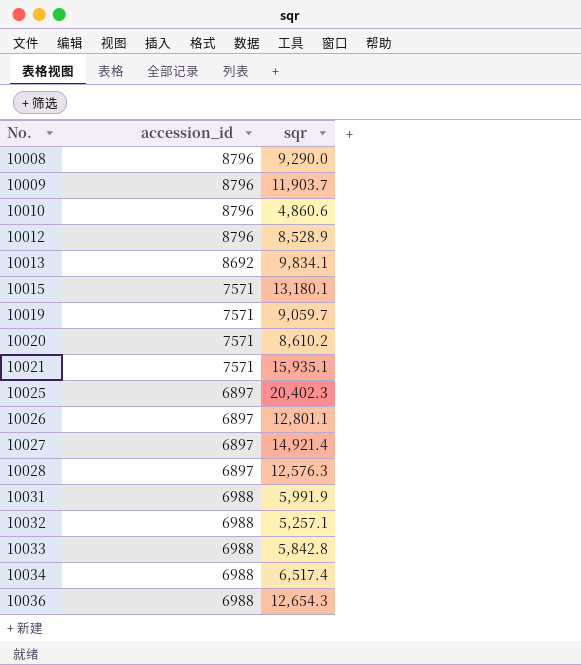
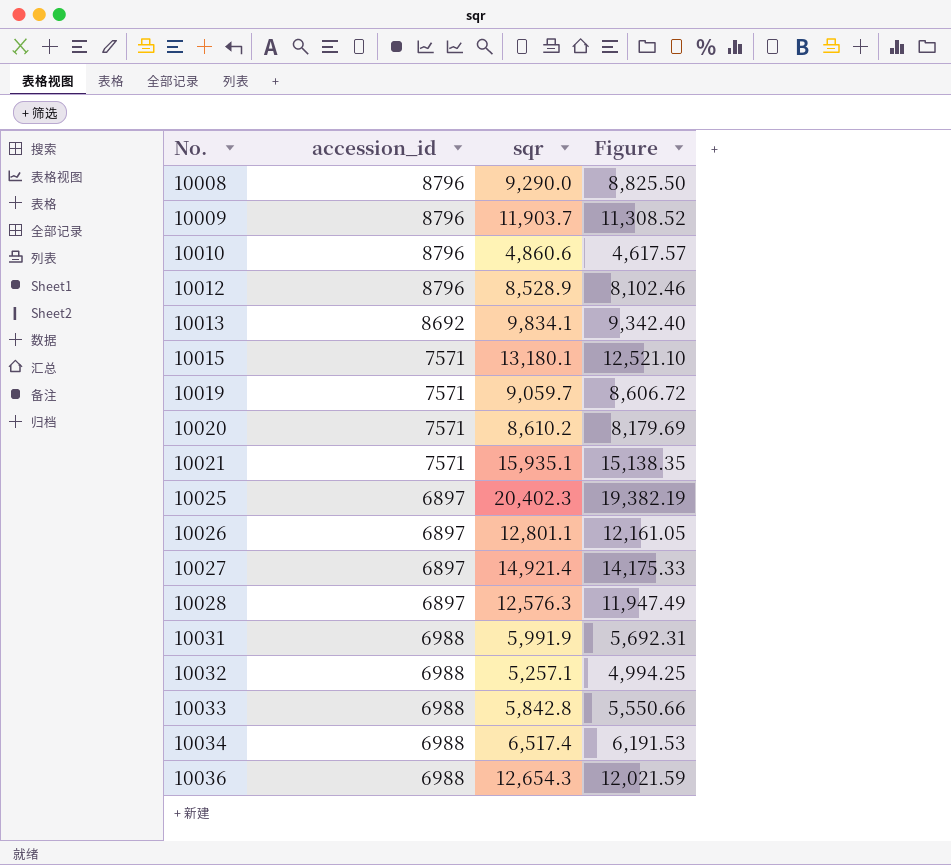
column Figure | formula: none -> [sqr] * 0.95

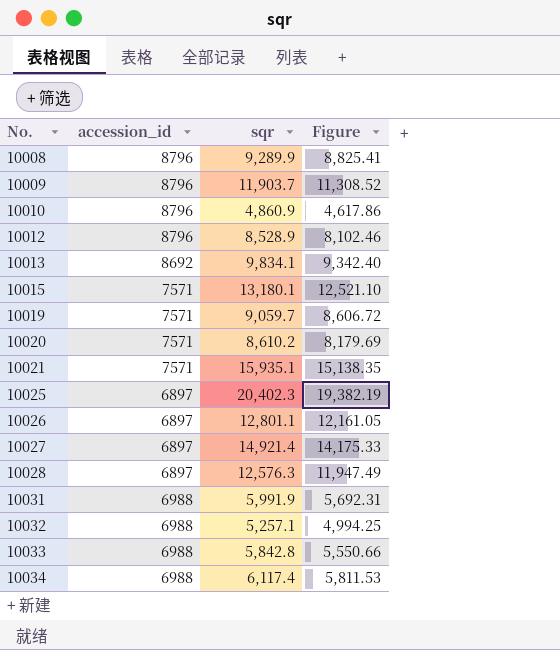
row 10036: 6988 | 12,654.3 | 12,021.59 -> none
10008 | sqr: 9,290.0 -> 9,289.9
10008 | Figure: 8,825.50 -> 8,825.41
10010 | sqr: 4,860.6 -> 4,860.9
10010 | Figure: 4,617.57 -> 4,617.86
10034 | sqr: 6,517.4 -> 6,117.4
10034 | Figure: 6,191.53 -> 5,811.53

